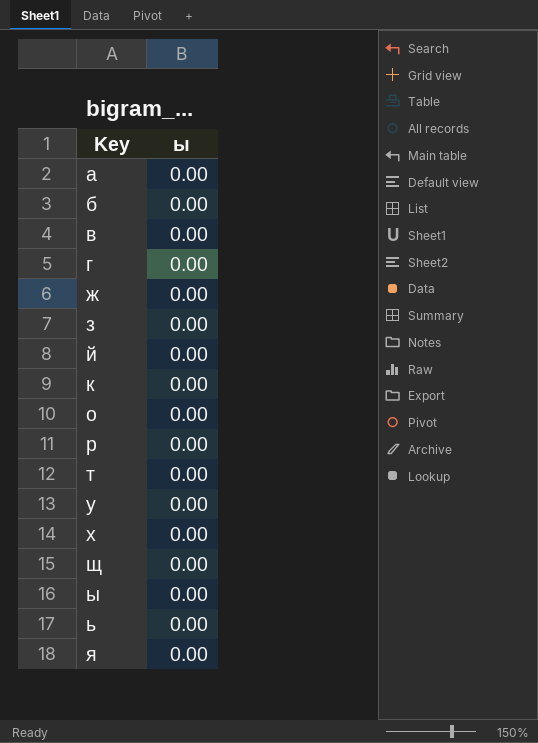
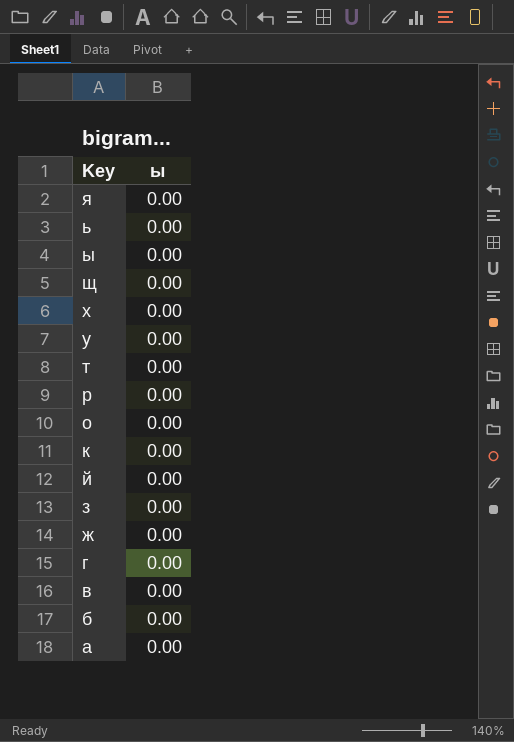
row order: Key ascending -> Key descending

